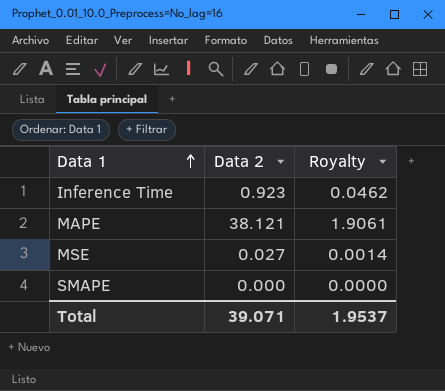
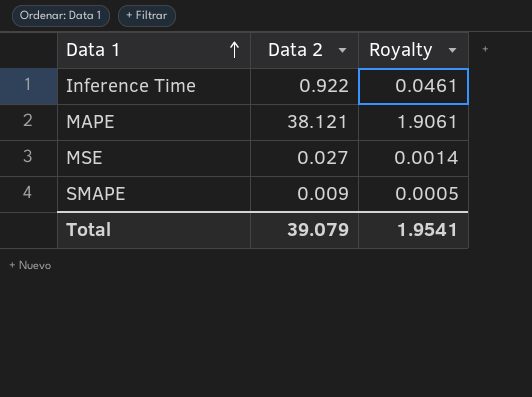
Inference Time | Data 2: 0.923 -> 0.922
Inference Time | Royalty: 0.0462 -> 0.0461
SMAPE | Data 2: 0.000 -> 0.009
SMAPE | Royalty: 0.0000 -> 0.0005
Total | Data 2: 39.071 -> 39.079
Total | Royalty: 1.9537 -> 1.9541

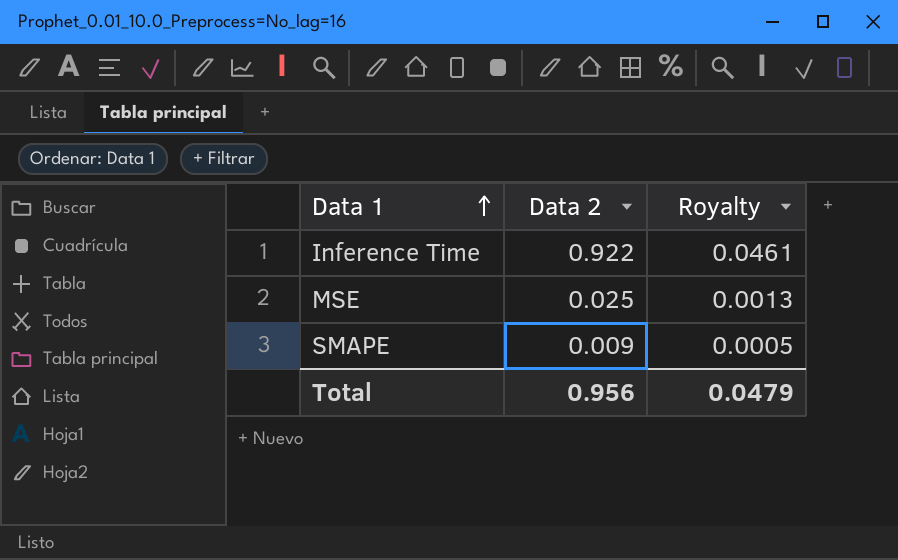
row MAPE: 38.121 | 1.9061 -> none
MSE | Data 2: 0.027 -> 0.025
MSE | Royalty: 0.0014 -> 0.0013
Total | Data 2: 39.079 -> 0.956
Total | Royalty: 1.9541 -> 0.0479

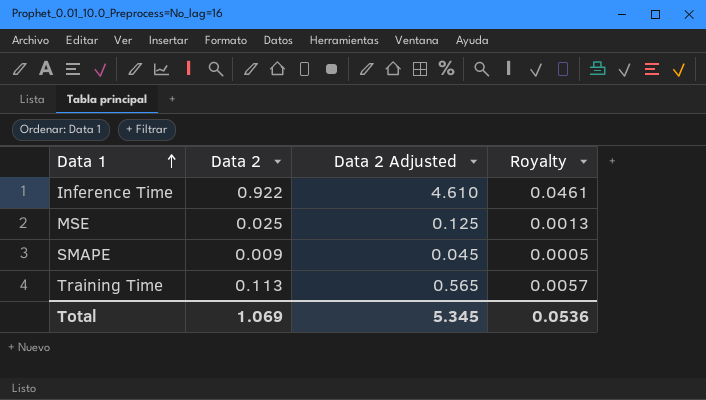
column Data 2 Adjusted | formula: none -> [Data 2] * 5
row Training Time: none -> 0.113 | 0.565 | 0.0057
Total | Data 2: 0.956 -> 1.069
Total | Royalty: 0.0479 -> 0.0536

